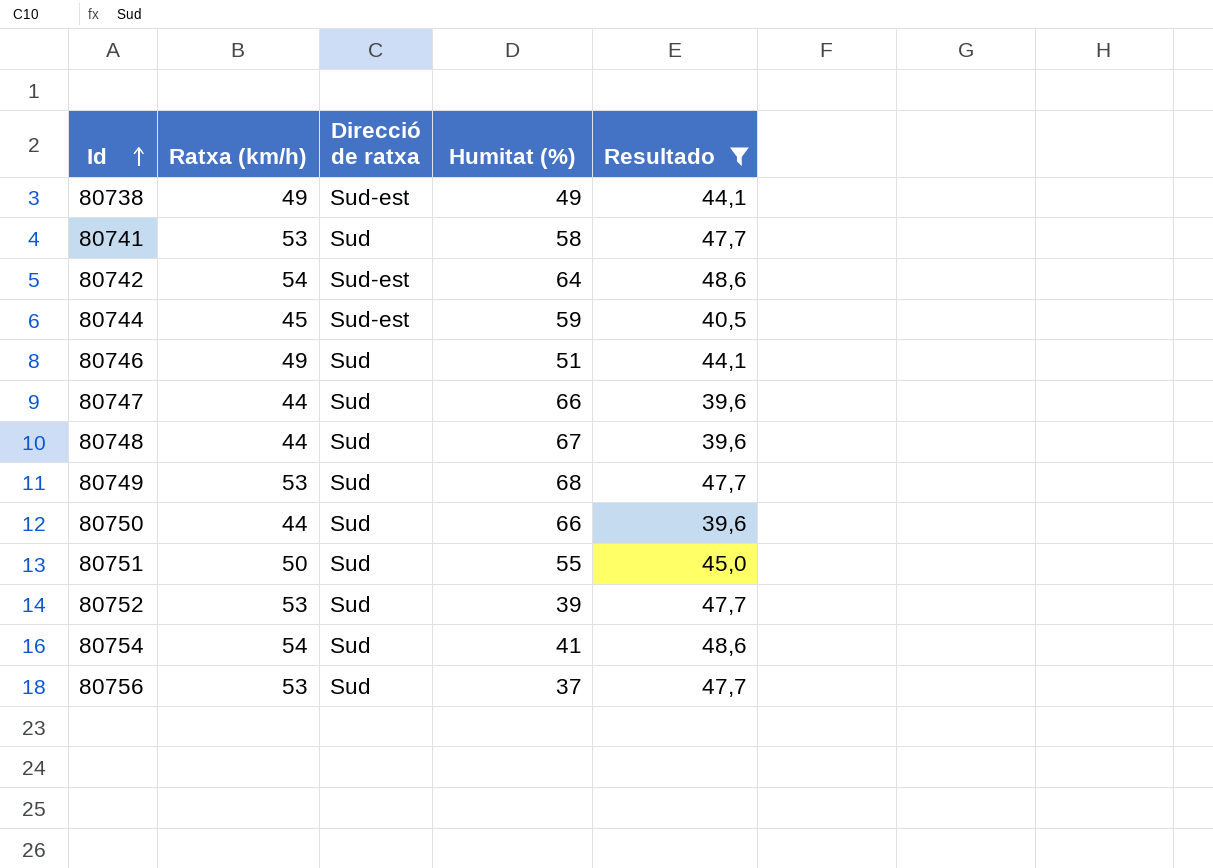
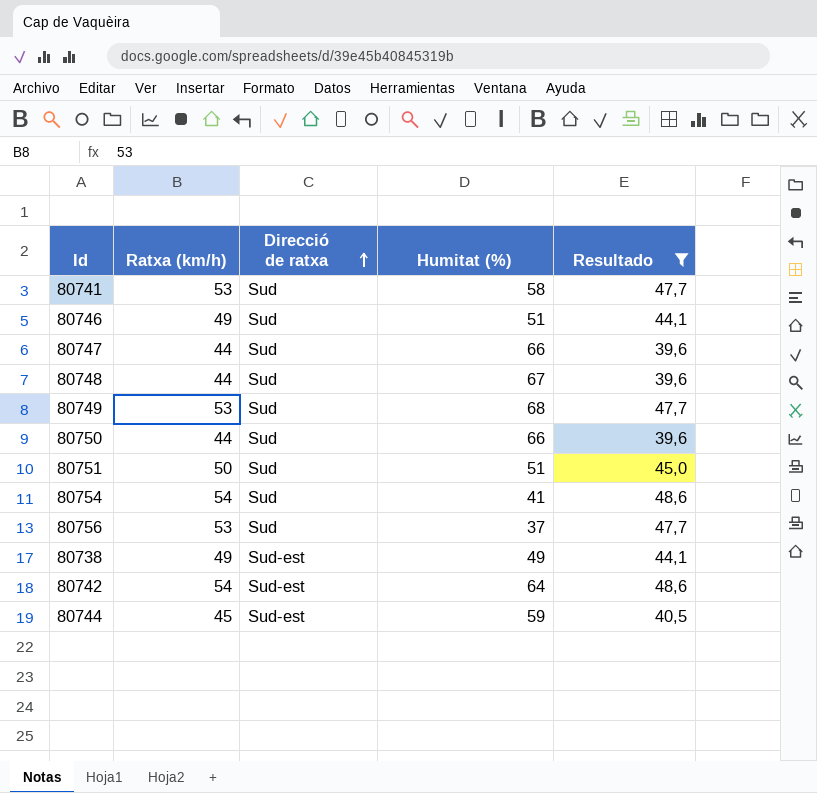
row order: Id ascending -> Direcció de ratxa ascending
row 80752: 53 | Sud | 39 | 47,7 -> none
80751 | Humitat (%): 55 -> 51

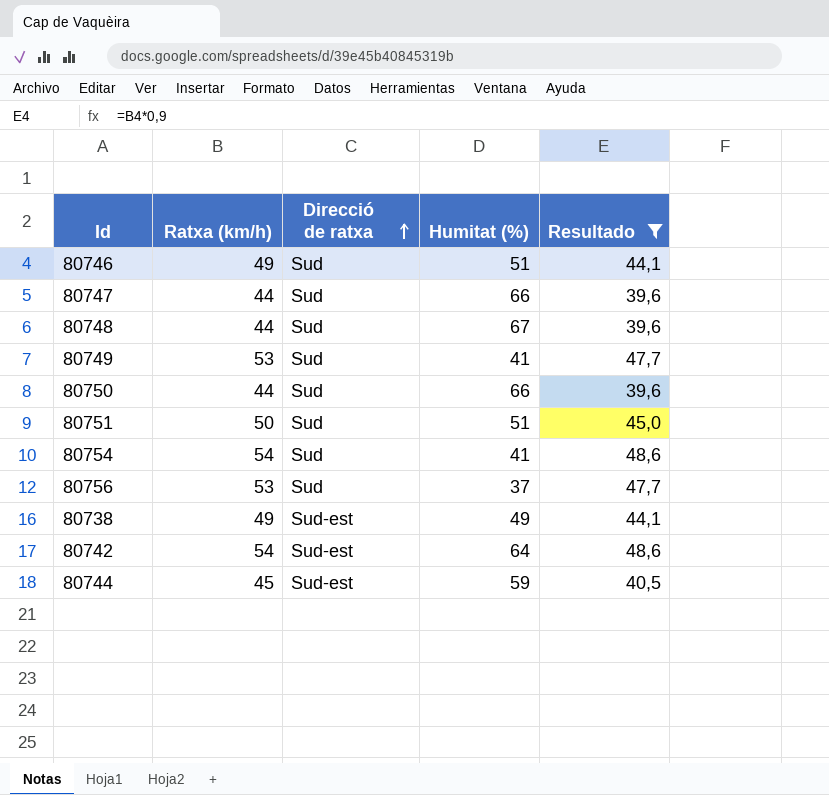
row 80741: 53 | Sud | 58 | 47,7 -> none
80749 | Humitat (%): 68 -> 41

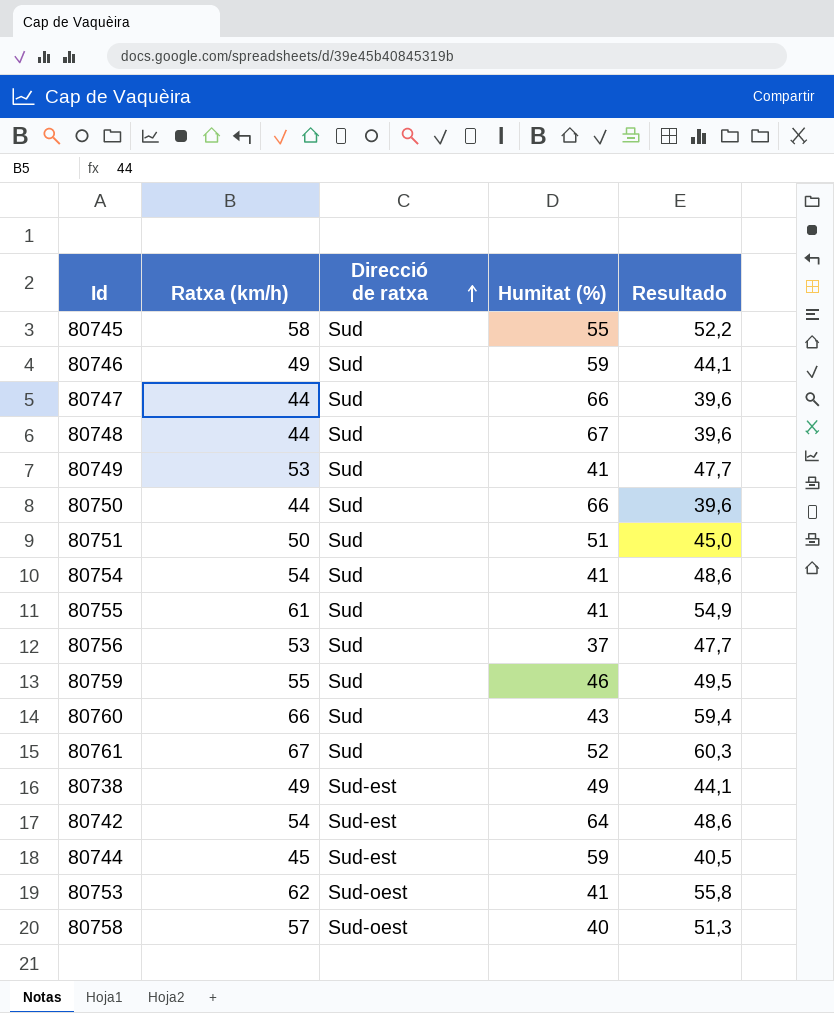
filter: Resultado <= 48,6 -> none
80746 | Humitat (%): 51 -> 59

